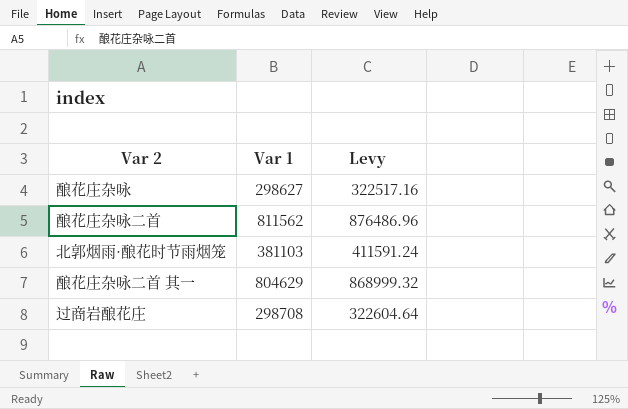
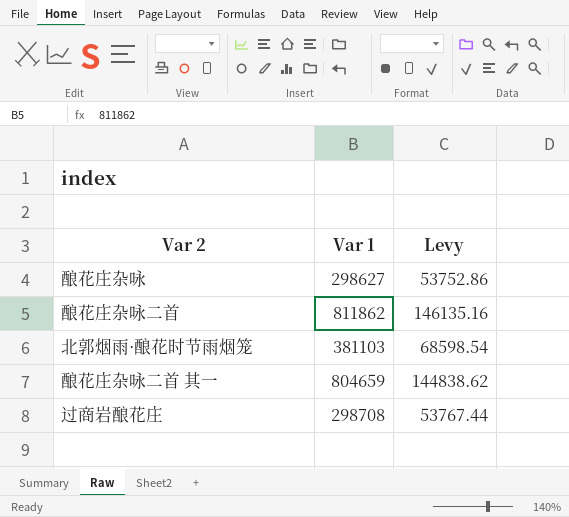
column Levy | formula: [Var 1] * 1.08 -> [Var 1] * 0.18
酿花庄杂咏二首 | Var 1: 811562 -> 811862
酿花庄杂咏二首 其一 | Var 1: 804629 -> 804659

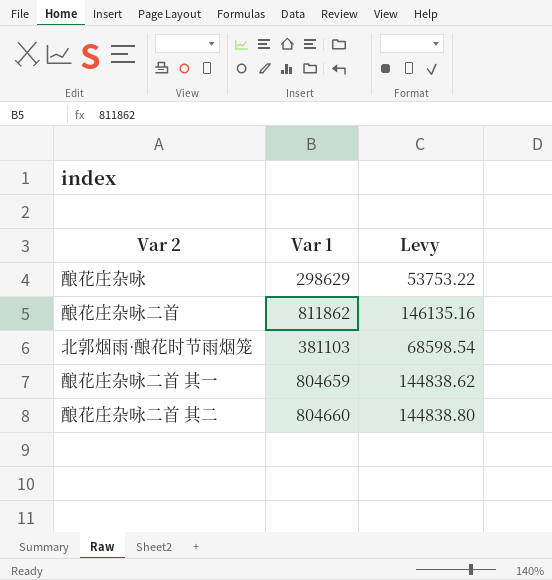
row 过商岩酿花庄: 298708 | 53767.44 -> none
酿花庄杂咏 | Var 1: 298627 -> 298629
酿花庄杂咏 | Levy: 53752.86 -> 53753.22
row 酿花庄杂咏二首 其二: none -> 804660 | 144838.80

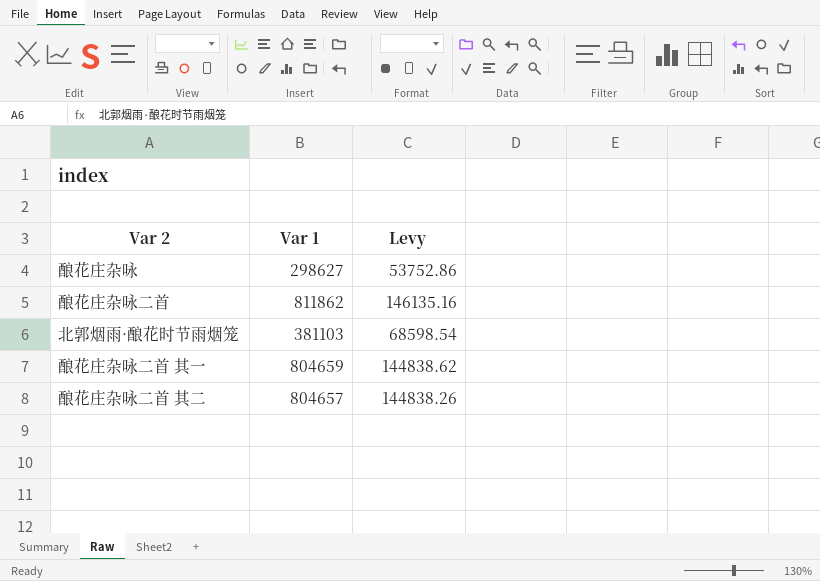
酿花庄杂咏 | Var 1: 298629 -> 298627
酿花庄杂咏 | Levy: 53753.22 -> 53752.86
酿花庄杂咏二首 其二 | Var 1: 804660 -> 804657
酿花庄杂咏二首 其二 | Levy: 144838.80 -> 144838.26

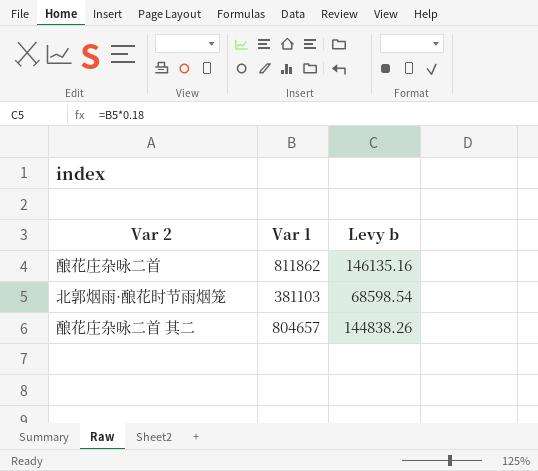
column name: Levy -> Levy b
row 酿花庄杂咏: 298627 | 53752.86 -> none
row 酿花庄杂咏二首 其一: 804659 | 144838.62 -> none

